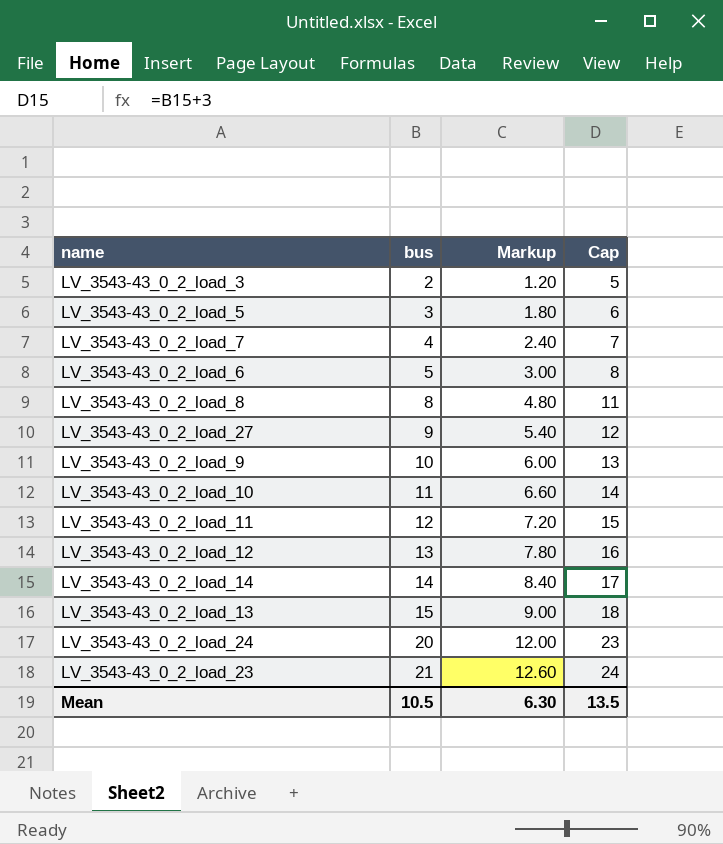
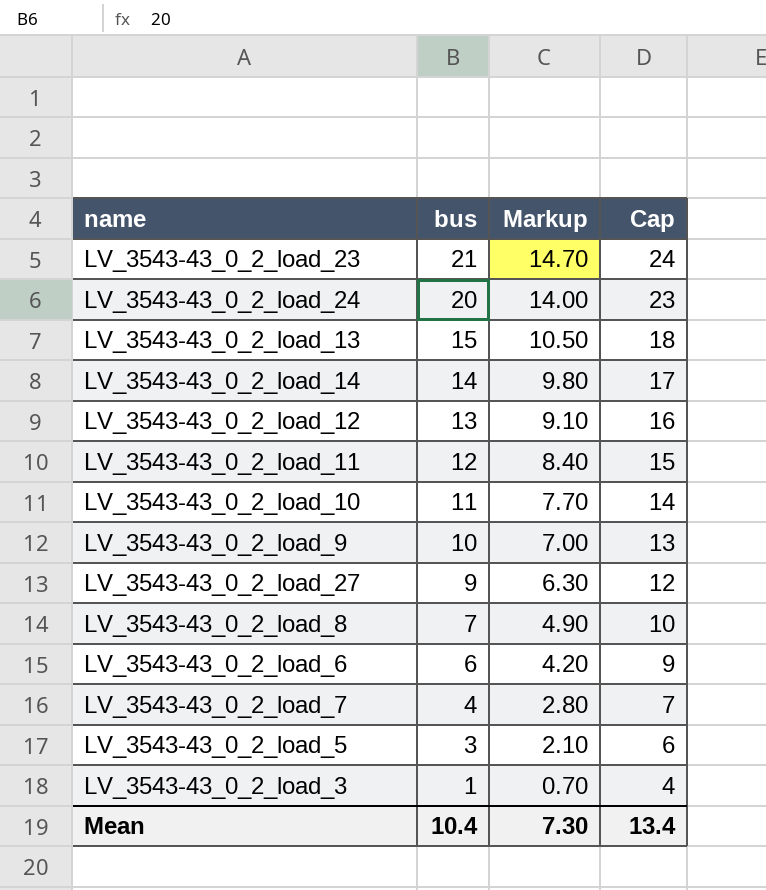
row order: bus ascending -> bus descending
column Markup | formula: [bus] * 0.6 -> [bus] * 0.7
LV_3543-43_0_2_load_8 | bus: 8 -> 7
LV_3543-43_0_2_load_8 | Cap: 11 -> 10
LV_3543-43_0_2_load_6 | bus: 5 -> 6
LV_3543-43_0_2_load_6 | Cap: 8 -> 9
LV_3543-43_0_2_load_3 | bus: 2 -> 1
LV_3543-43_0_2_load_3 | Cap: 5 -> 4
Mean | bus: 10.5 -> 10.4
Mean | Markup: 6.30 -> 7.30
Mean | Cap: 13.5 -> 13.4

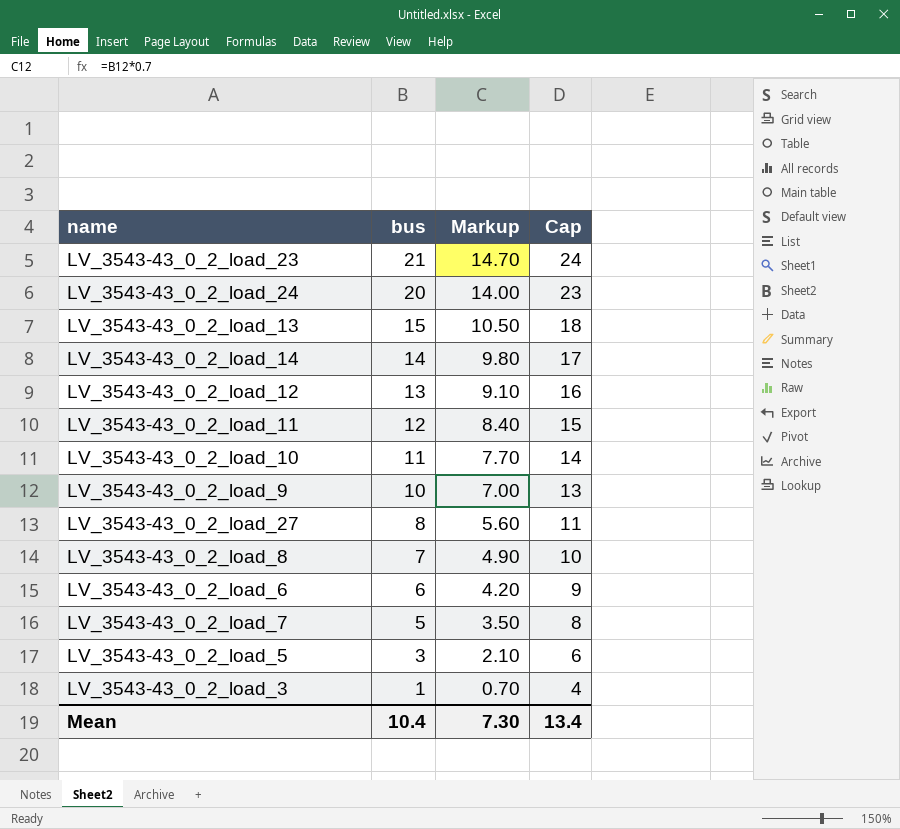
LV_3543-43_0_2_load_27 | bus: 9 -> 8
LV_3543-43_0_2_load_27 | Markup: 6.30 -> 5.60
LV_3543-43_0_2_load_27 | Cap: 12 -> 11
LV_3543-43_0_2_load_7 | bus: 4 -> 5
LV_3543-43_0_2_load_7 | Markup: 2.80 -> 3.50
LV_3543-43_0_2_load_7 | Cap: 7 -> 8

